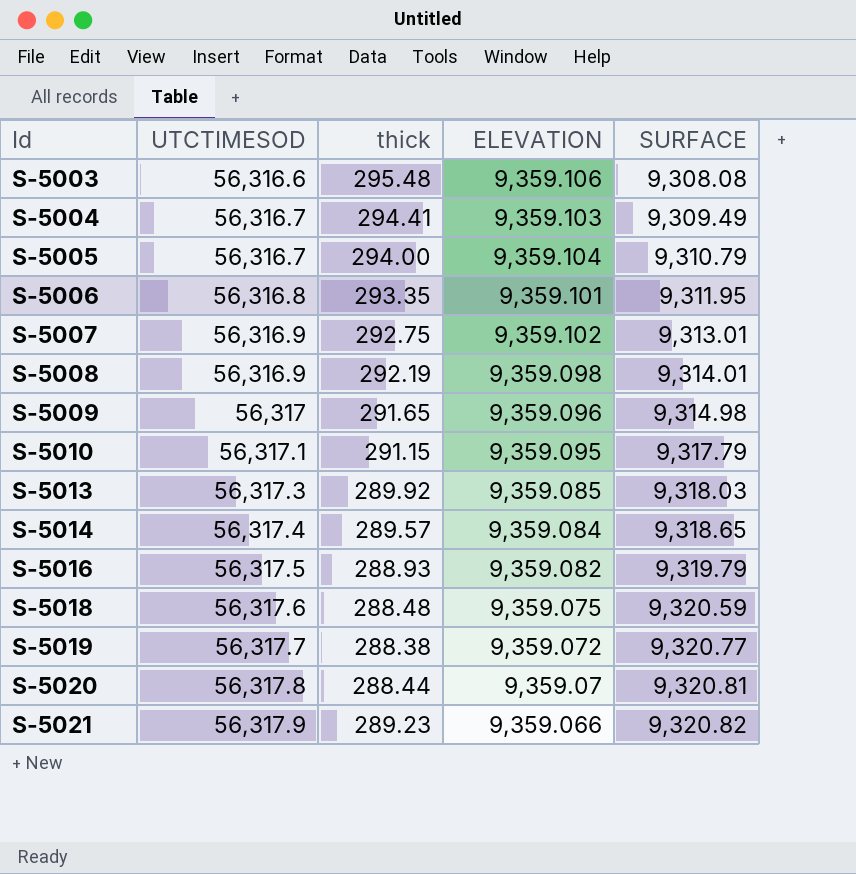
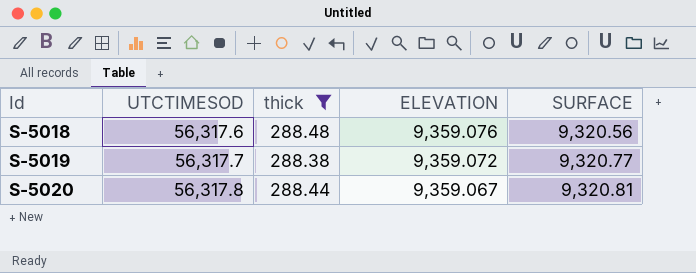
filter: none -> thick <= 288.48
S-5018 | ELEVATION: 9,359.075 -> 9,359.076
S-5018 | SURFACE: 9,320.59 -> 9,320.56
S-5020 | ELEVATION: 9,359.07 -> 9,359.067

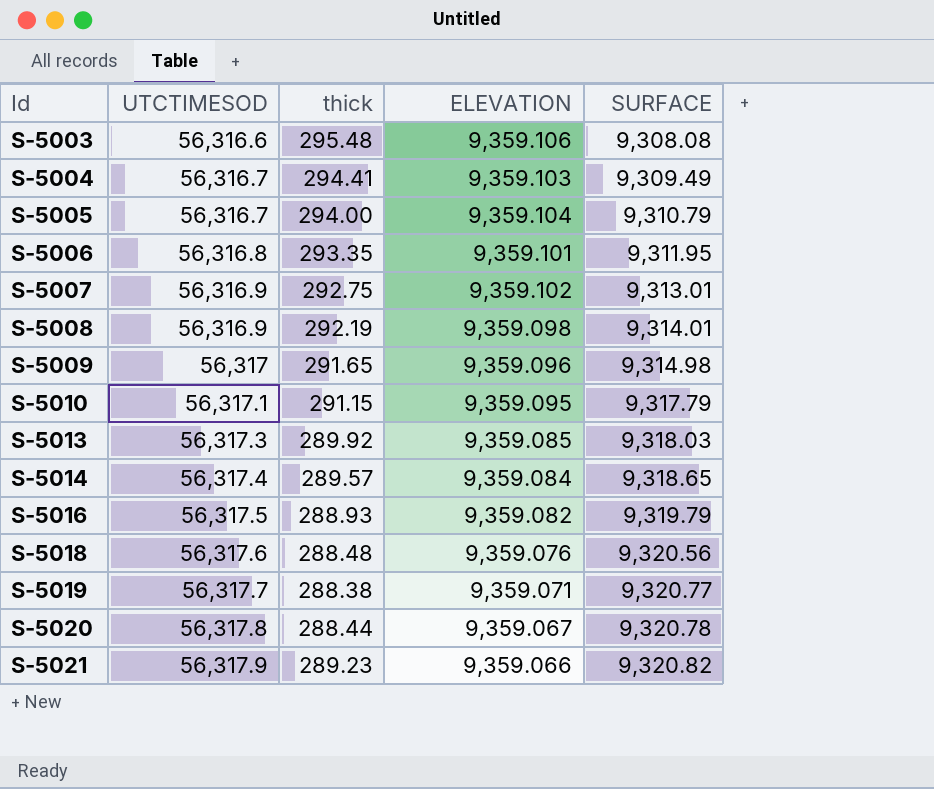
filter: thick <= 288.48 -> none
S-5019 | ELEVATION: 9,359.072 -> 9,359.071
S-5020 | SURFACE: 9,320.81 -> 9,320.78

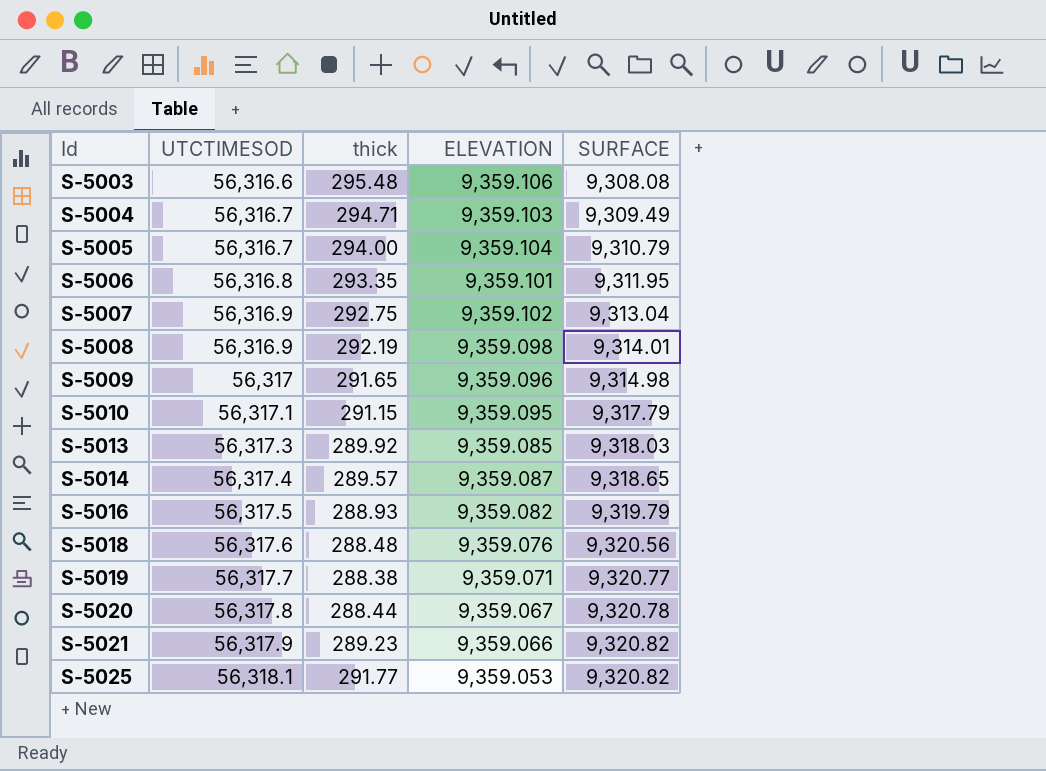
S-5004 | thick: 294.41 -> 294.71
S-5007 | SURFACE: 9,313.01 -> 9,313.04
S-5014 | ELEVATION: 9,359.084 -> 9,359.087
row S-5025: none -> 56,318.1 | 291.77 | 9,359.053 | 9,320.82

